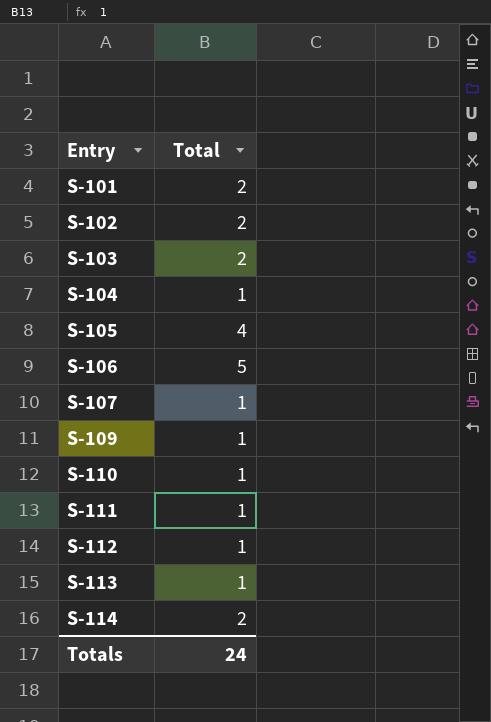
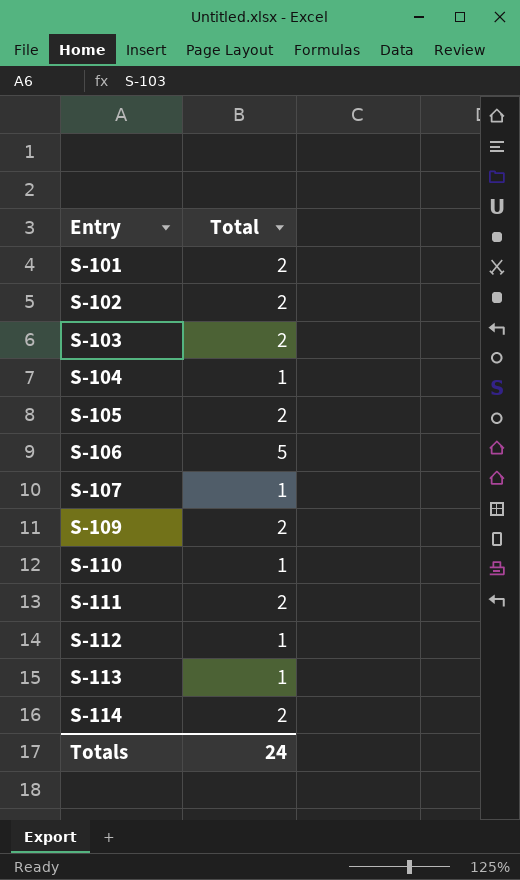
S-105 | Total: 4 -> 2
S-109 | Total: 1 -> 2
S-111 | Total: 1 -> 2

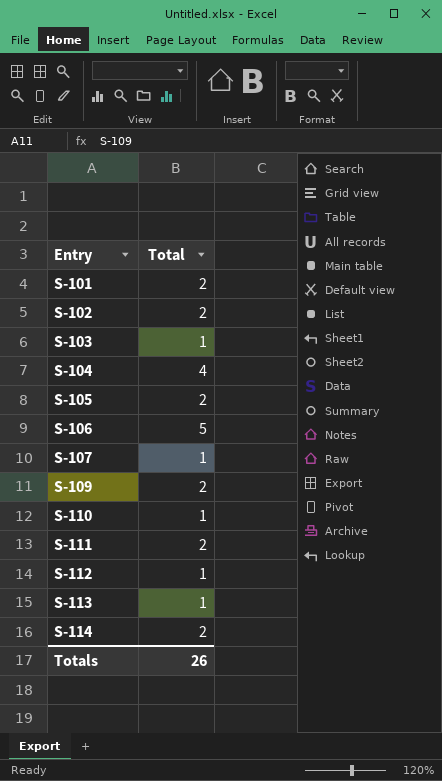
S-103 | Total: 2 -> 1
S-104 | Total: 1 -> 4
Totals | Total: 24 -> 26

